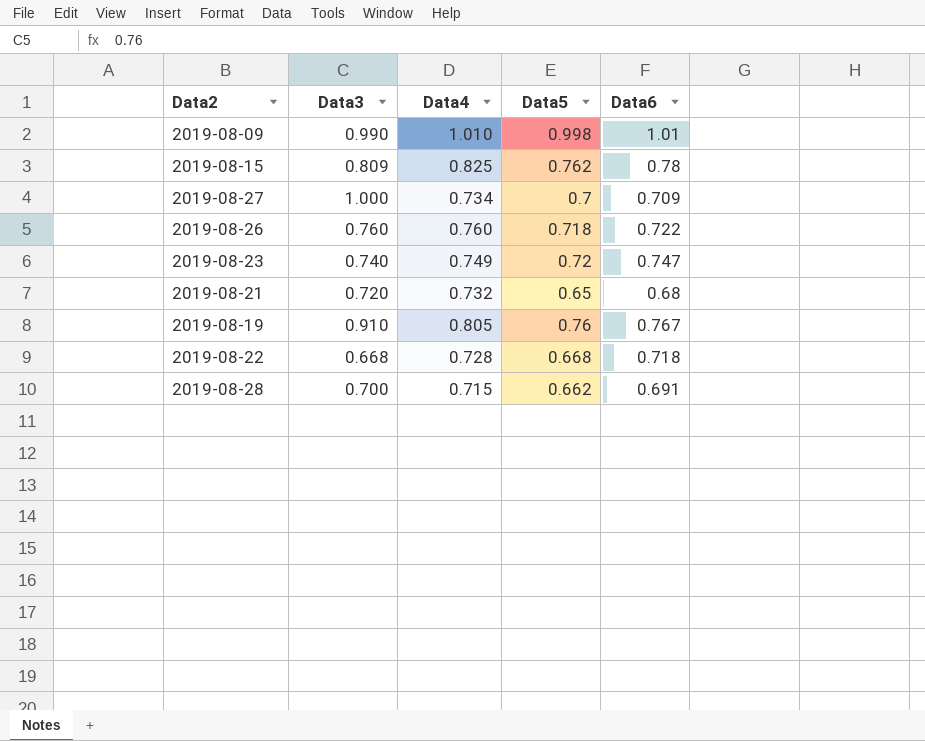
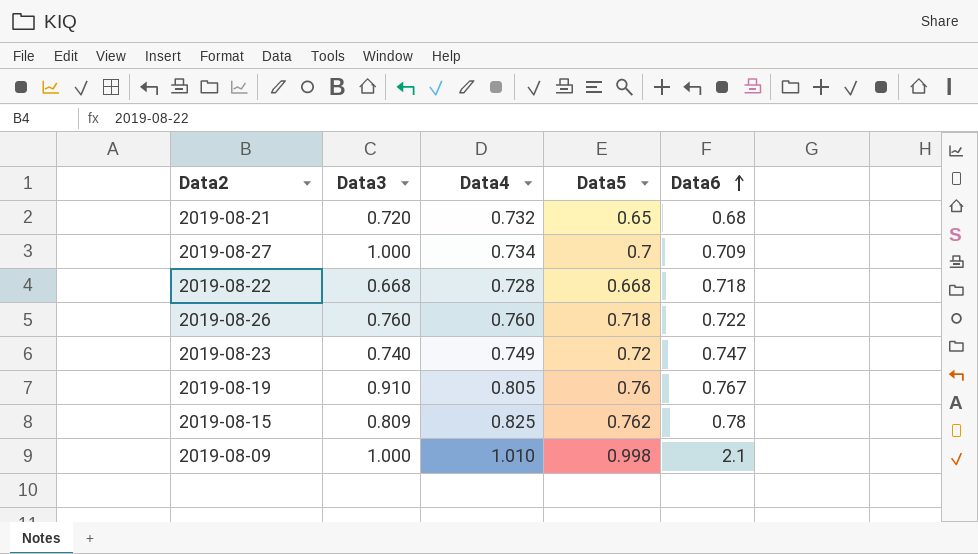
row order: none -> Data6 ascending
row 2019-08-28: 0.700 | 0.715 | 0.662 | 0.691 -> none
2019-08-09 | Data3: 0.990 -> 1.000
2019-08-09 | Data6: 1.01 -> 2.1

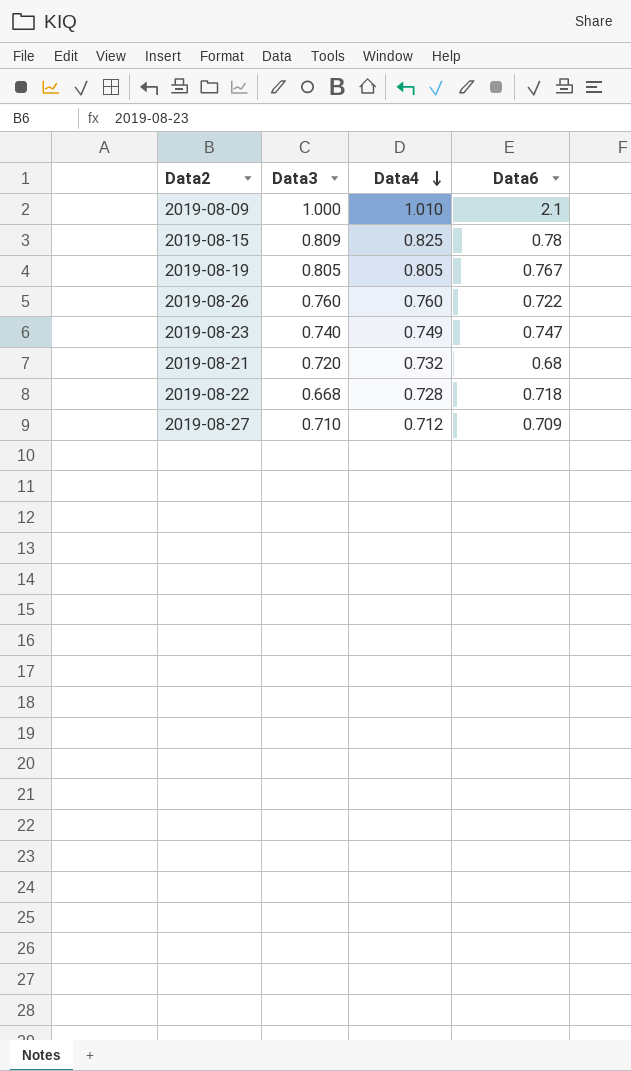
row order: Data6 ascending -> Data4 descending
column Data5 | position: 4 -> none
2019-08-19 | Data3: 0.910 -> 0.805
2019-08-27 | Data3: 1.000 -> 0.710
2019-08-27 | Data4: 0.734 -> 0.712

